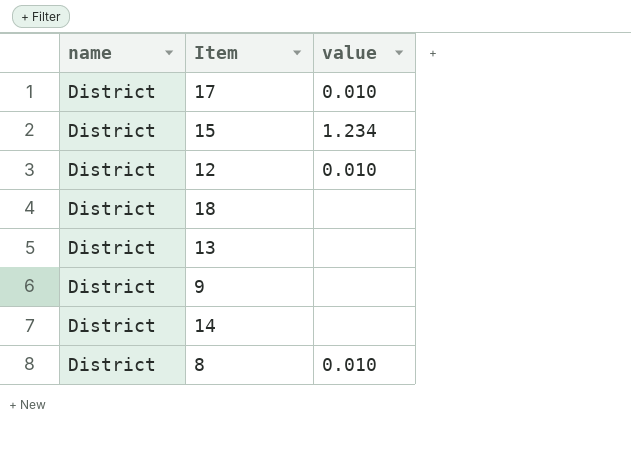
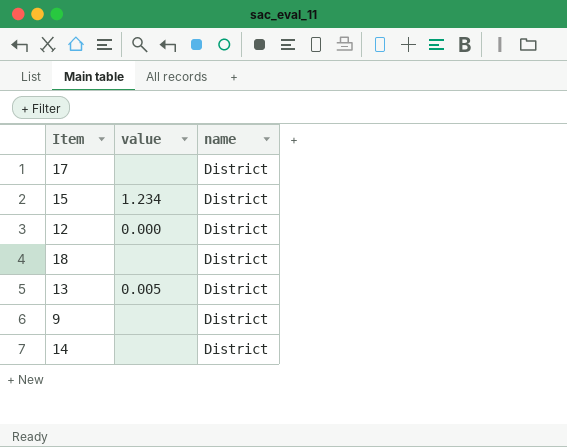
column name | position: 1 -> 3
row 8: District | 0.010 -> none
17 | value: 0.010 -> none
12 | value: 0.010 -> 0.000
13 | value: none -> 0.005

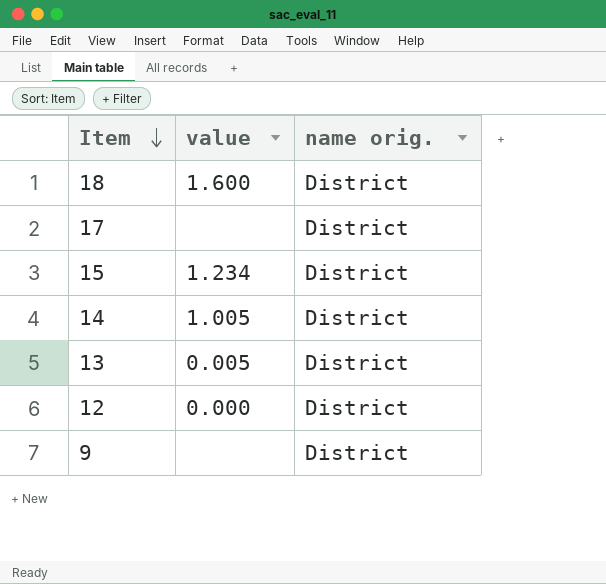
row order: none -> Item descending
column name: name -> name orig.
18 | value: none -> 1.600
14 | value: none -> 1.005

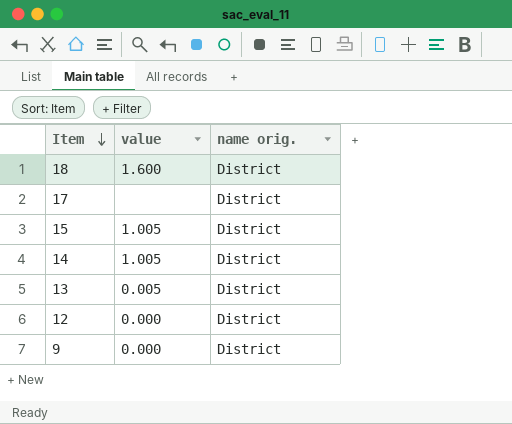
15 | value: 1.234 -> 1.005
9 | value: none -> 0.000

